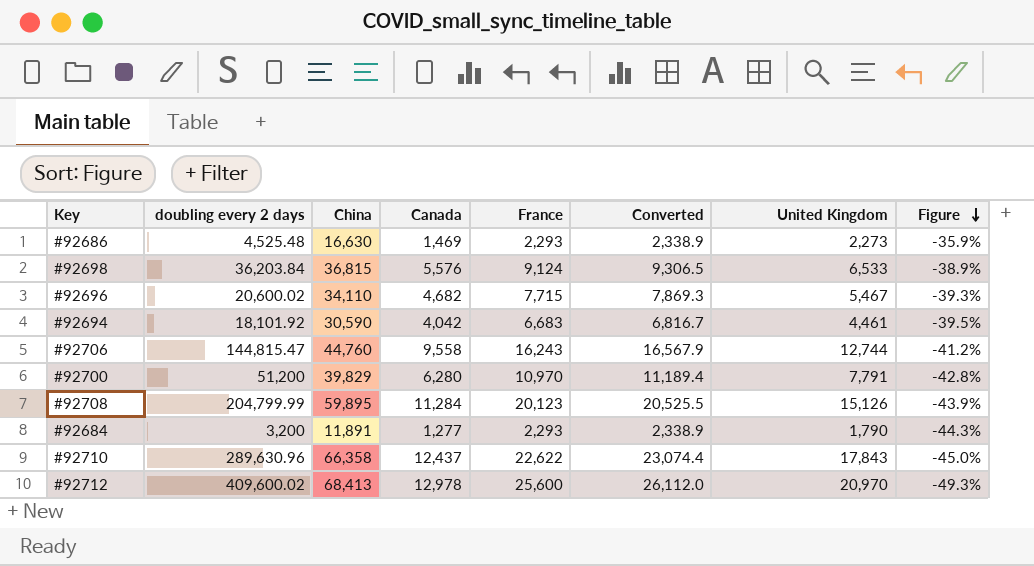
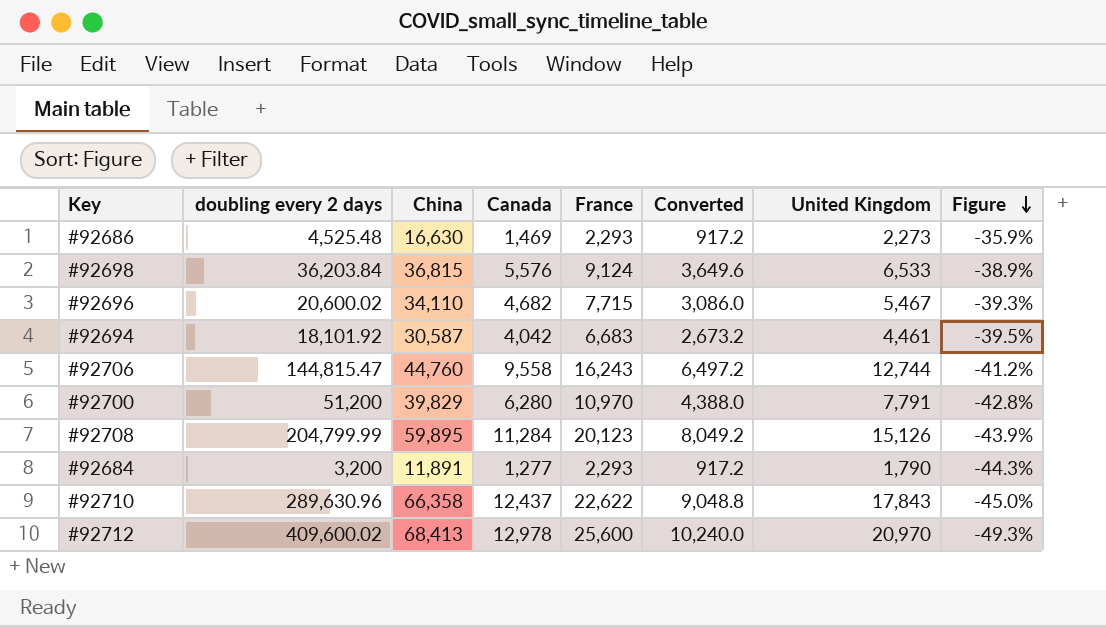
column Converted | formula: [France] * 1.02 -> [France] * 0.4
#92694 | China: 30,590 -> 30,587

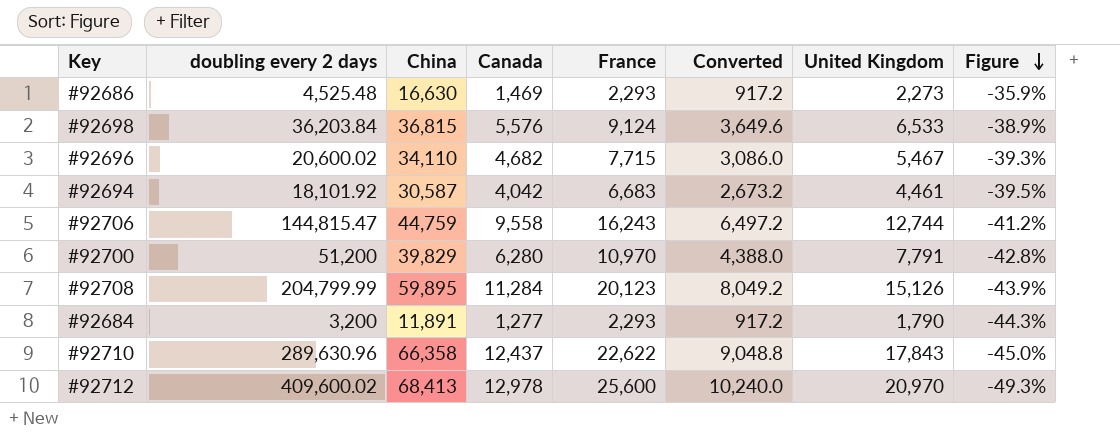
#92706 | China: 44,760 -> 44,759

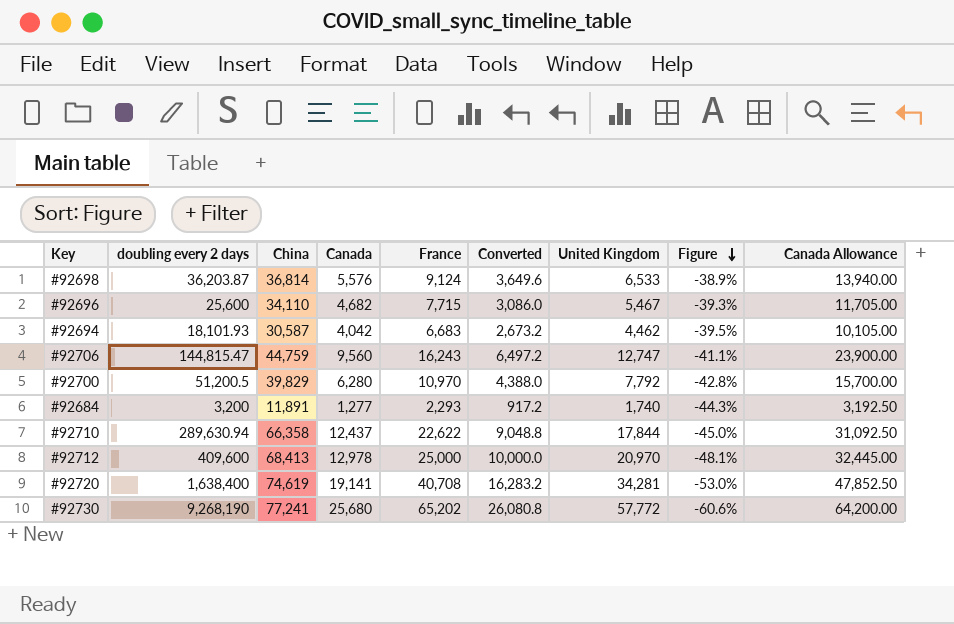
column Canada Allowance | formula: none -> [Canada] * 2.5
row #92686: 4,525.48 | 16,630 | 1,469 | 2,293 | 917.2 | 2,273 | -35.9% -> none
row #92708: 204,799.99 | 59,895 | 11,284 | 20,123 | 8,049.2 | 15,126 | -43.9% -> none
#92698 | doubling every 2 days: 36,203.84 -> 36,203.87
#92698 | China: 36,815 -> 36,814
#92696 | doubling every 2 days: 20,600.02 -> 25,600
#92694 | doubling every 2 days: 18,101.92 -> 18,101.93
#92694 | United Kingdom: 4,461 -> 4,462
#92706 | Canada: 9,558 -> 9,560
#92706 | United Kingdom: 12,744 -> 12,747
#92706 | Figure: -41.2% -> -41.1%
#92700 | doubling every 2 days: 51,200 -> 51,200.5
#92700 | United Kingdom: 7,791 -> 7,792
#92684 | United Kingdom: 1,790 -> 1,740
#92710 | doubling every 2 days: 289,630.96 -> 289,630.94
#92710 | United Kingdom: 17,843 -> 17,844
#92712 | doubling every 2 days: 409,600.02 -> 409,600
#92712 | France: 25,600 -> 25,000
#92712 | Converted: 10,240.0 -> 10,000.0
#92712 | Figure: -49.3% -> -48.1%
row #92720: none -> 1,638,400 | 74,619 | 19,141 | 40,708 | 16,283.2 | 34,281 | -53.0% | 47,852.50
row #92730: none -> 9,268,190 | 77,241 | 25,680 | 65,202 | 26,080.8 | 57,772 | -60.6% | 64,200.00

